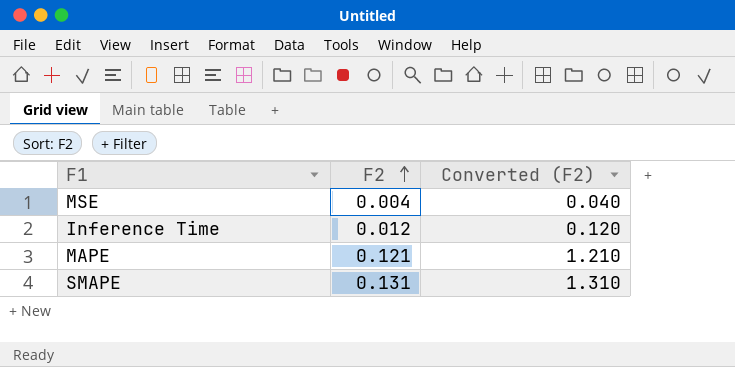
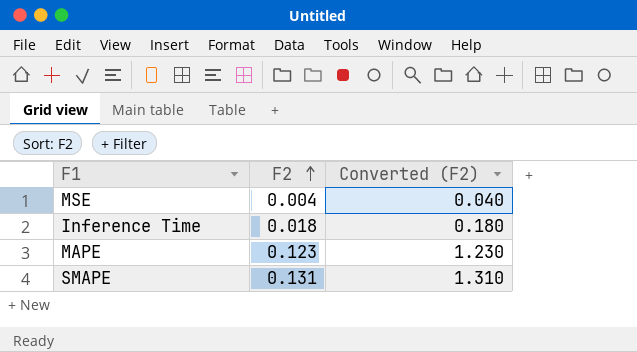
Inference Time | F2: 0.012 -> 0.018
Inference Time | Converted (F2): 0.120 -> 0.180
MAPE | F2: 0.121 -> 0.123
MAPE | Converted (F2): 1.210 -> 1.230

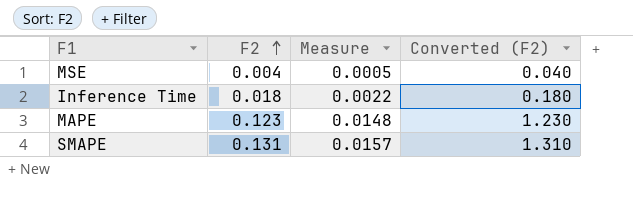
column Measure | formula: none -> [F2] * 0.12

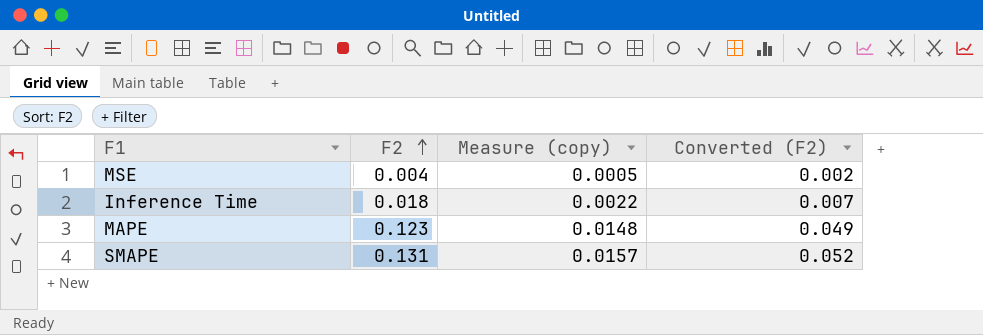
column name: Measure -> Measure (copy)
column Converted (F2) | formula: [F2] * 10 -> [F2] * 0.4

